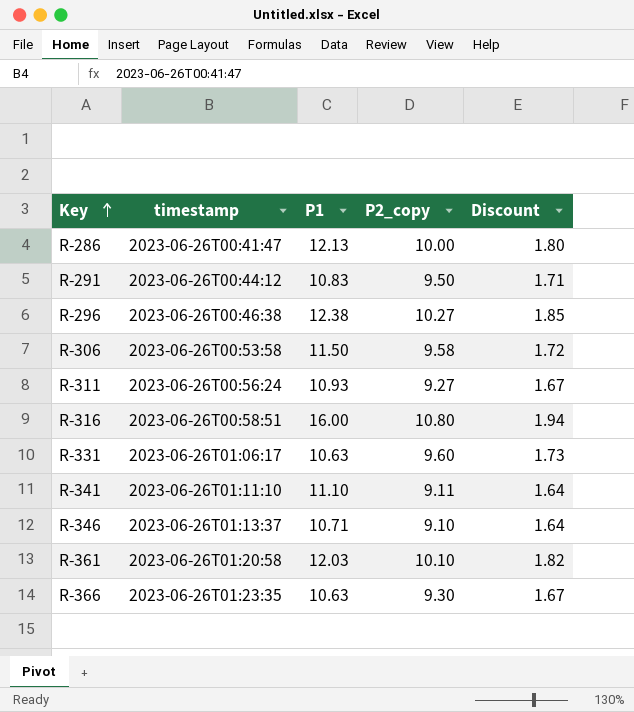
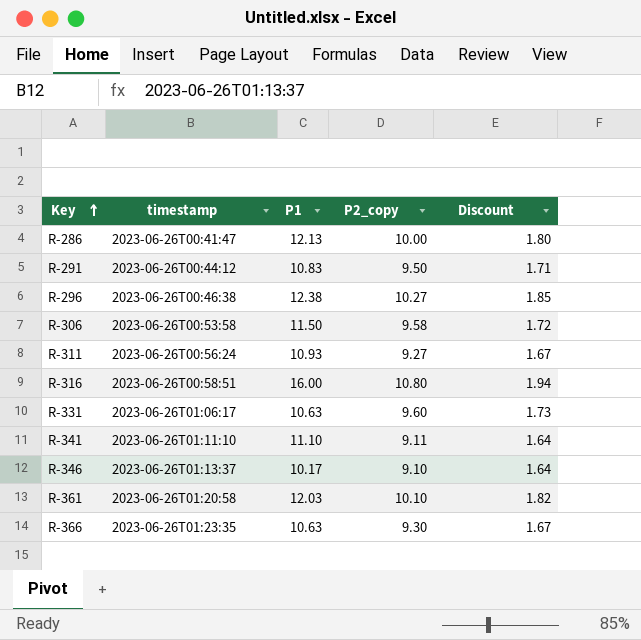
R-346 | P1: 10.71 -> 10.17

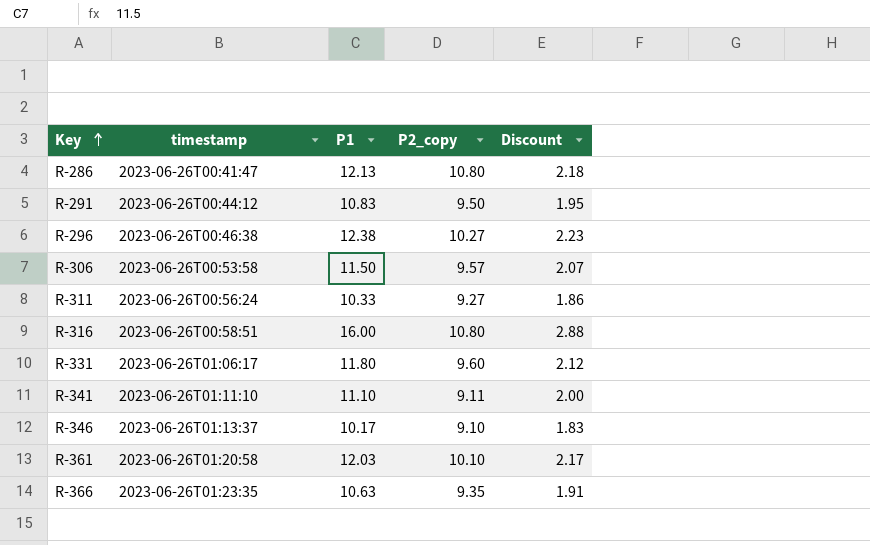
column Discount | formula: [P2_copy] * 0.18 -> [P1] * 0.18
R-286 | P2_copy: 10.00 -> 10.80
R-306 | P2_copy: 9.58 -> 9.57
R-311 | P1: 10.93 -> 10.33
R-331 | P1: 10.63 -> 11.80
R-366 | P2_copy: 9.30 -> 9.35

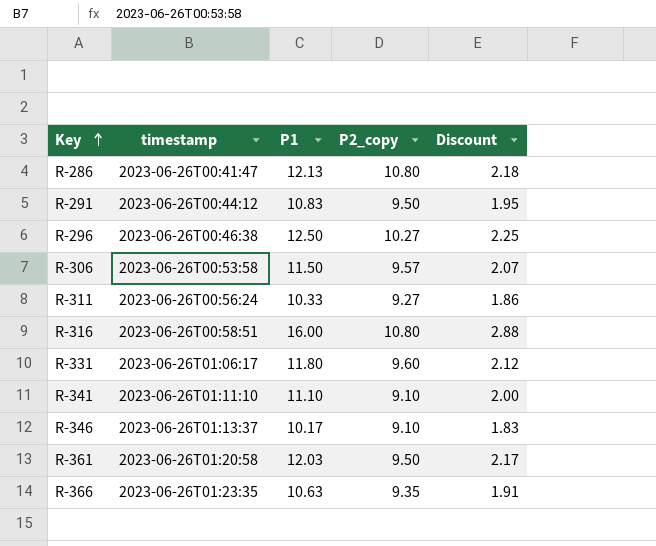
R-296 | P1: 12.38 -> 12.50
R-296 | Discount: 2.23 -> 2.25
R-341 | P2_copy: 9.11 -> 9.10
R-361 | P2_copy: 10.10 -> 9.50

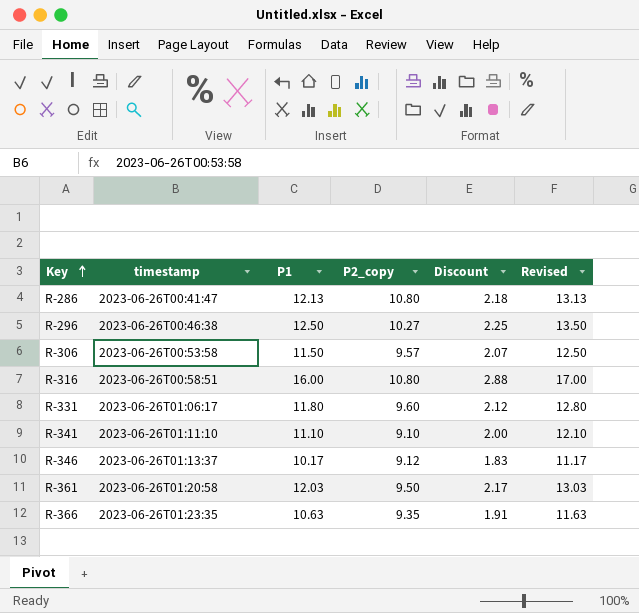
column Revised | formula: none -> [P1] + 1
row R-291: 2023-06-26T00:44:12 | 10.83 | 9.50 | 1.95 -> none
row R-311: 2023-06-26T00:56:24 | 10.33 | 9.27 | 1.86 -> none
R-346 | P2_copy: 9.10 -> 9.12

